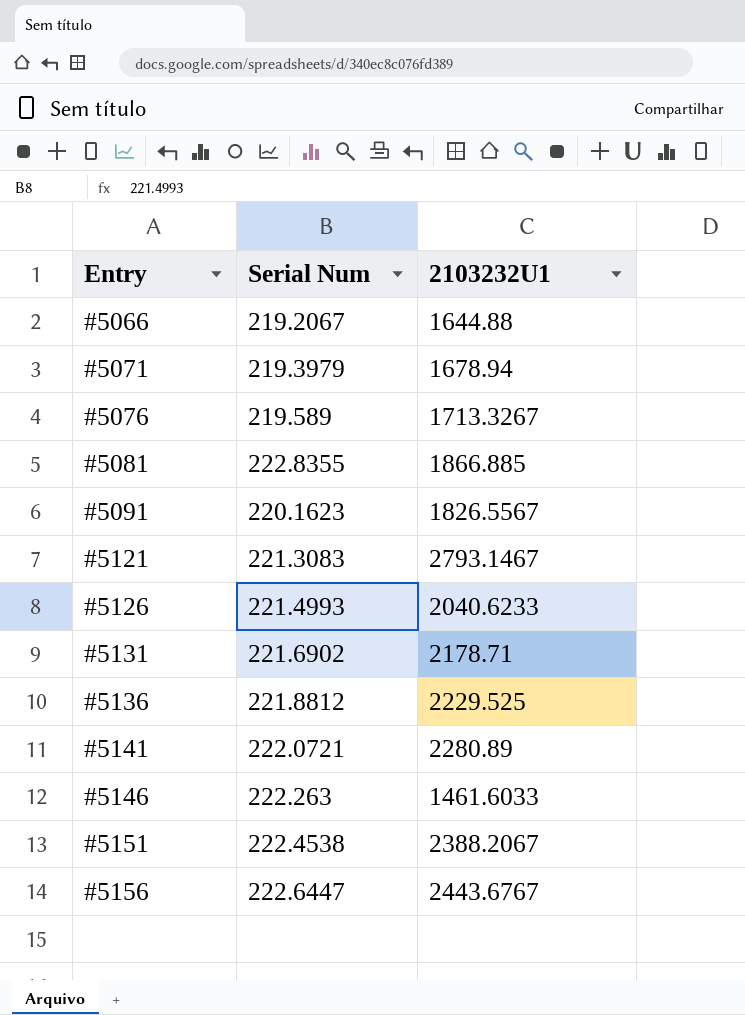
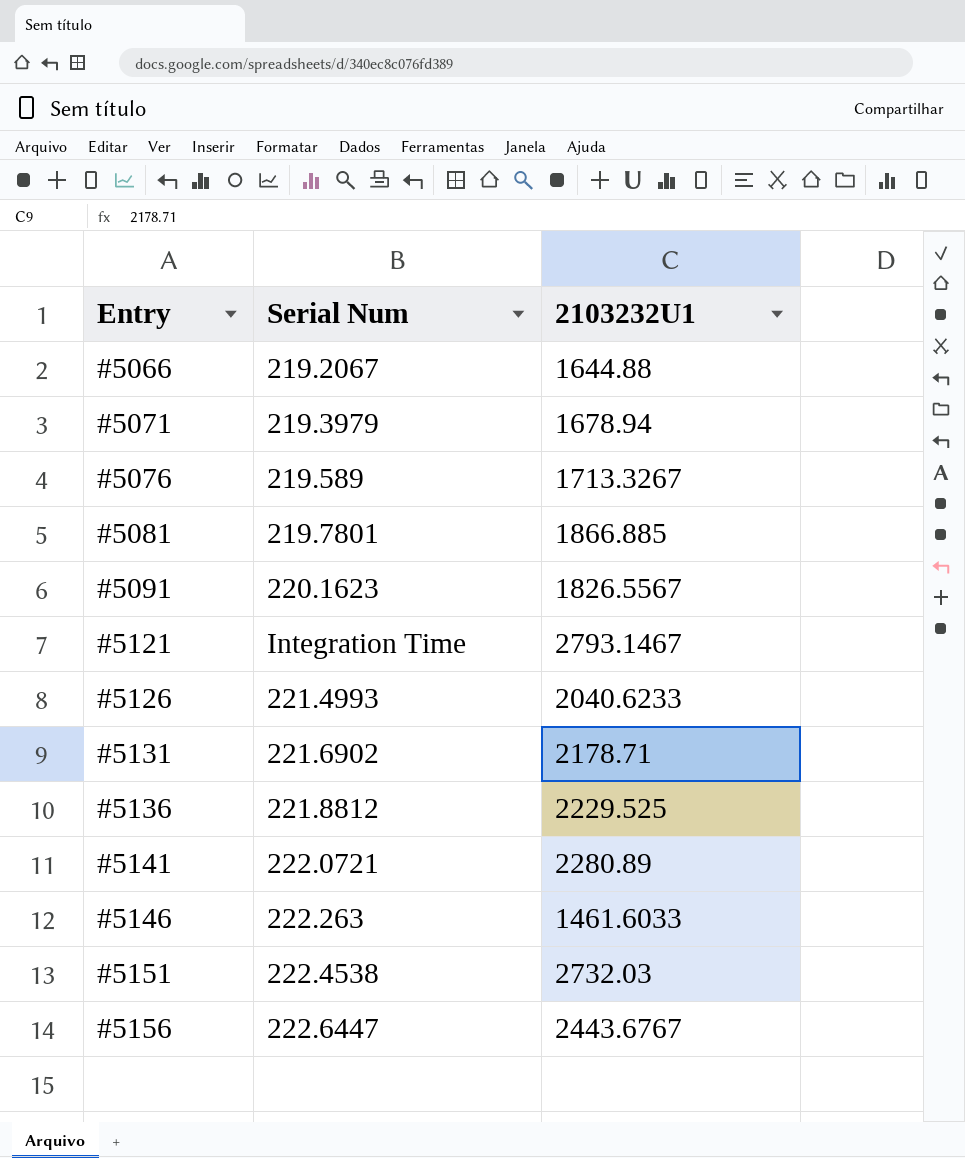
#5081 | Serial Num: 222.8355 -> 219.7801
#5121 | Serial Num: 221.3083 -> Integration Time
#5151 | 2103232U1: 2388.2067 -> 2732.03

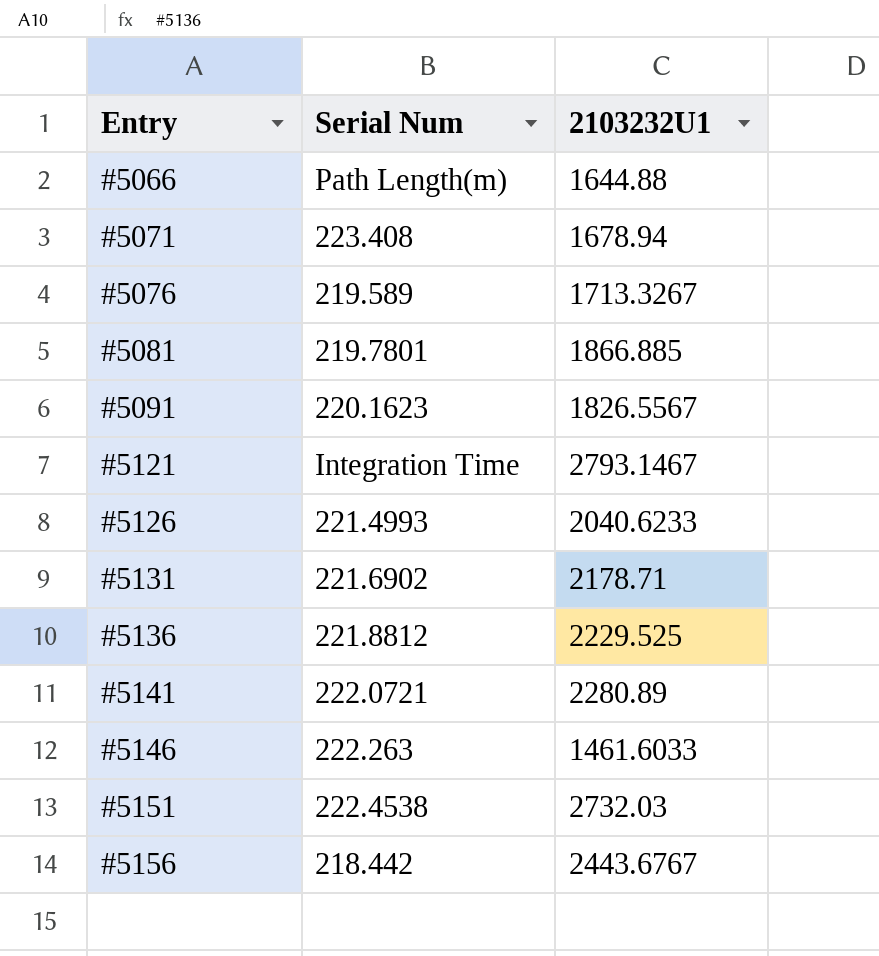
#5066 | Serial Num: 219.2067 -> Path Length(m)
#5071 | Serial Num: 219.3979 -> 223.408
#5156 | Serial Num: 222.6447 -> 218.442

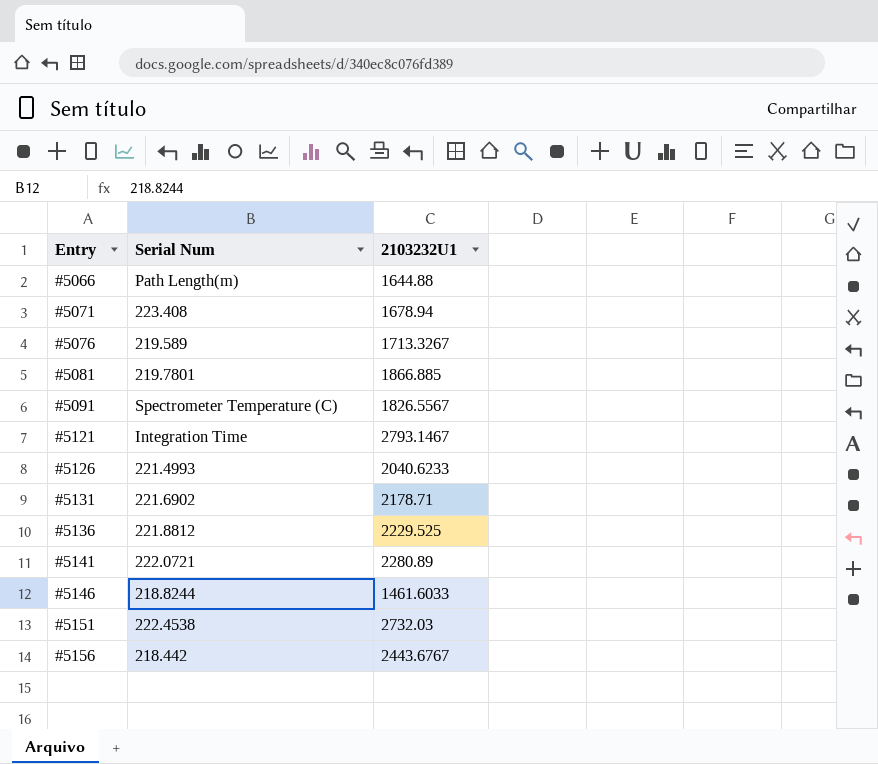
#5091 | Serial Num: 220.1623 -> Spectrometer Temperature (C)
#5146 | Serial Num: 222.263 -> 218.8244

